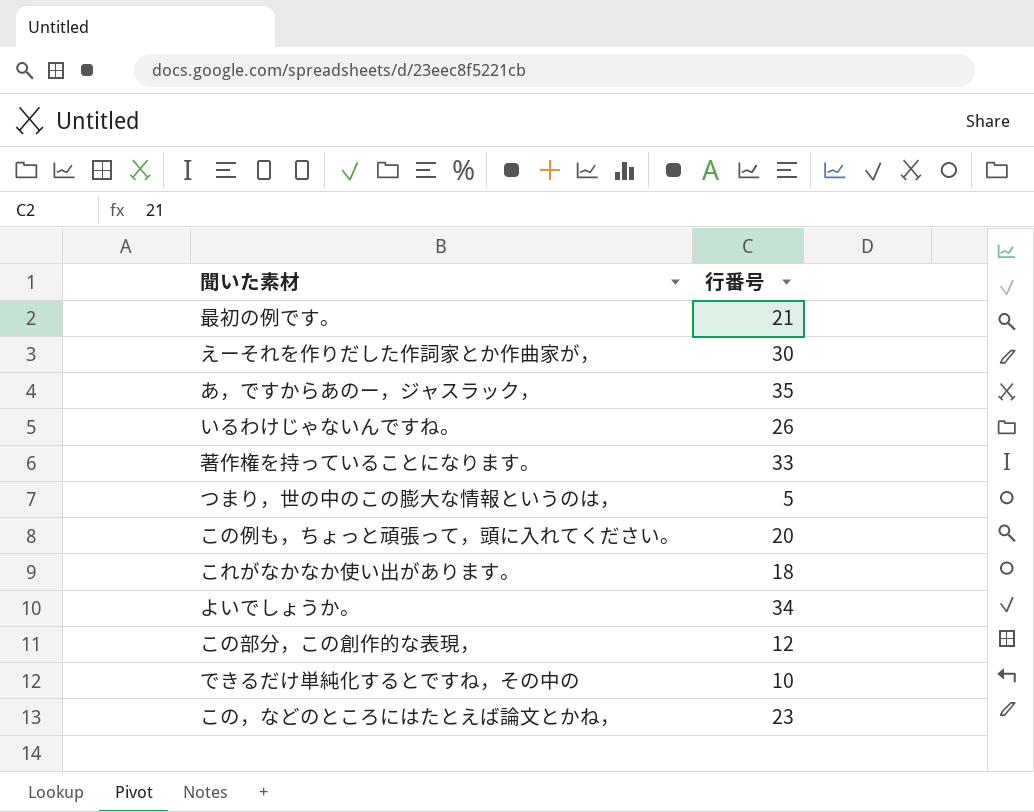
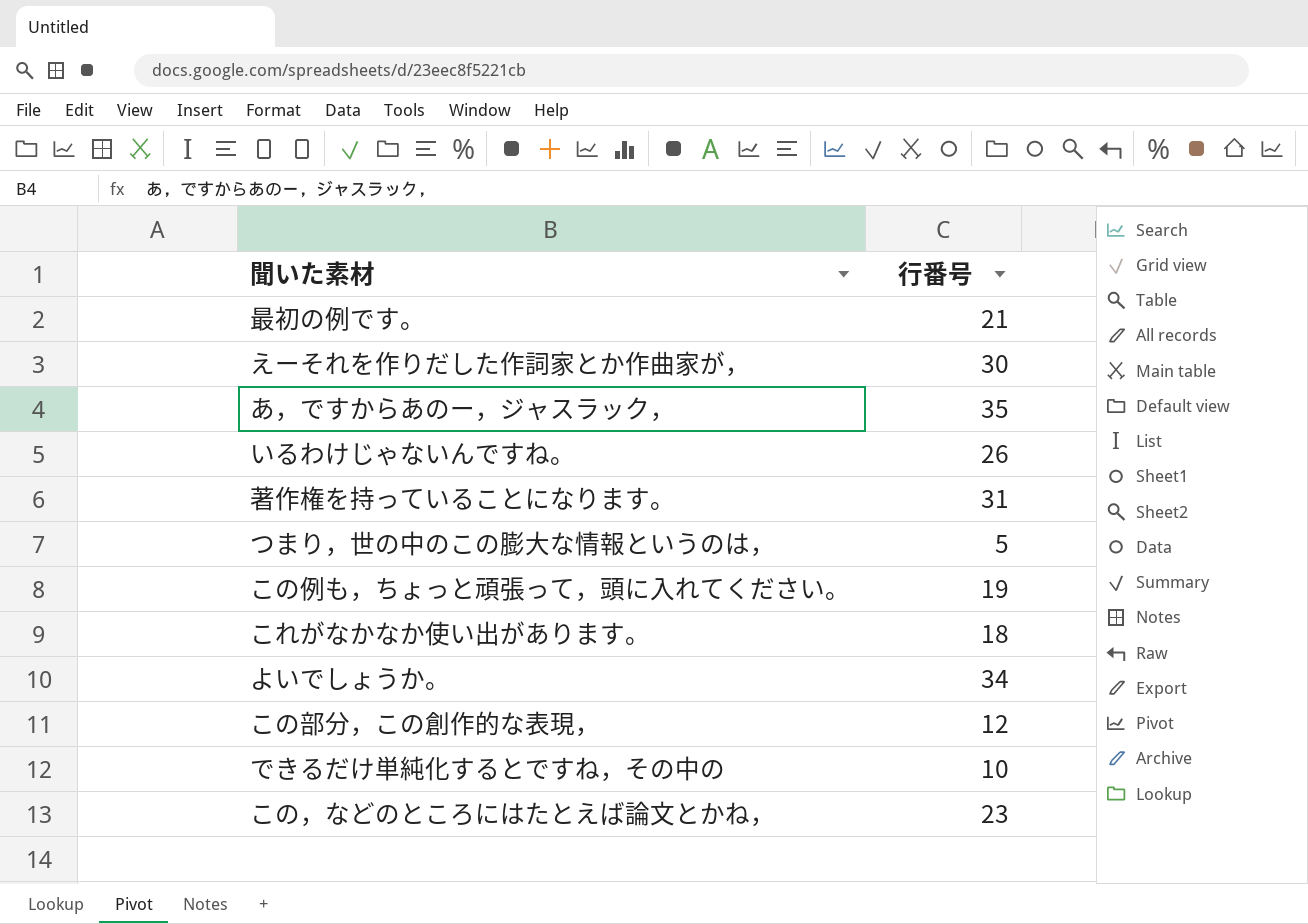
著作権を持っていることになります。 | 行番号: 33 -> 31
この例も，ちょっと頑張って，頭に入れてください。 | 行番号: 20 -> 19

